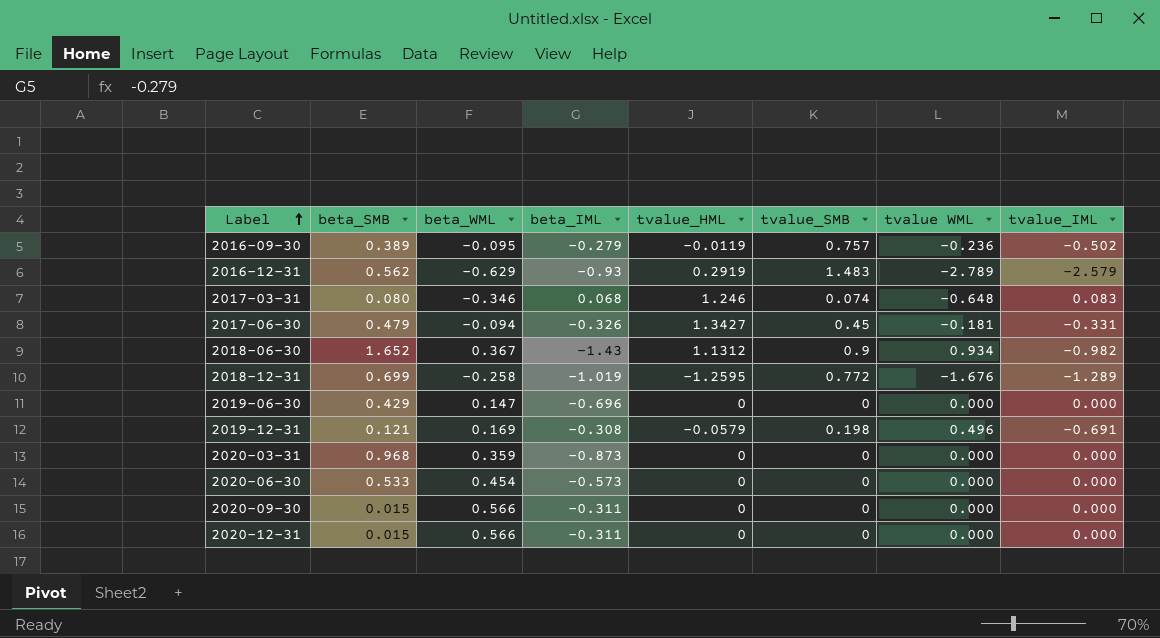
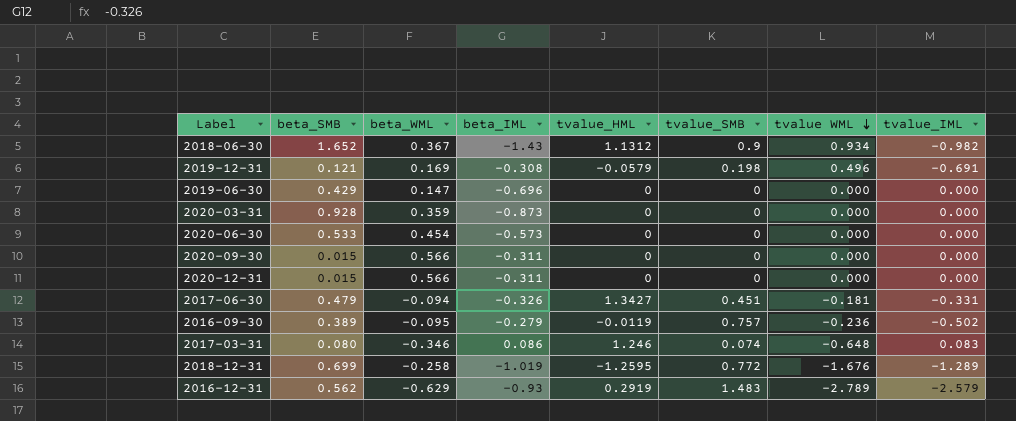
row order: Label ascending -> tvalue WML descending
2020-03-31 | beta_SMB: 0.968 -> 0.928
2017-06-30 | tvalue_SMB: 0.45 -> 0.451
2017-03-31 | beta_IML: 0.068 -> 0.086

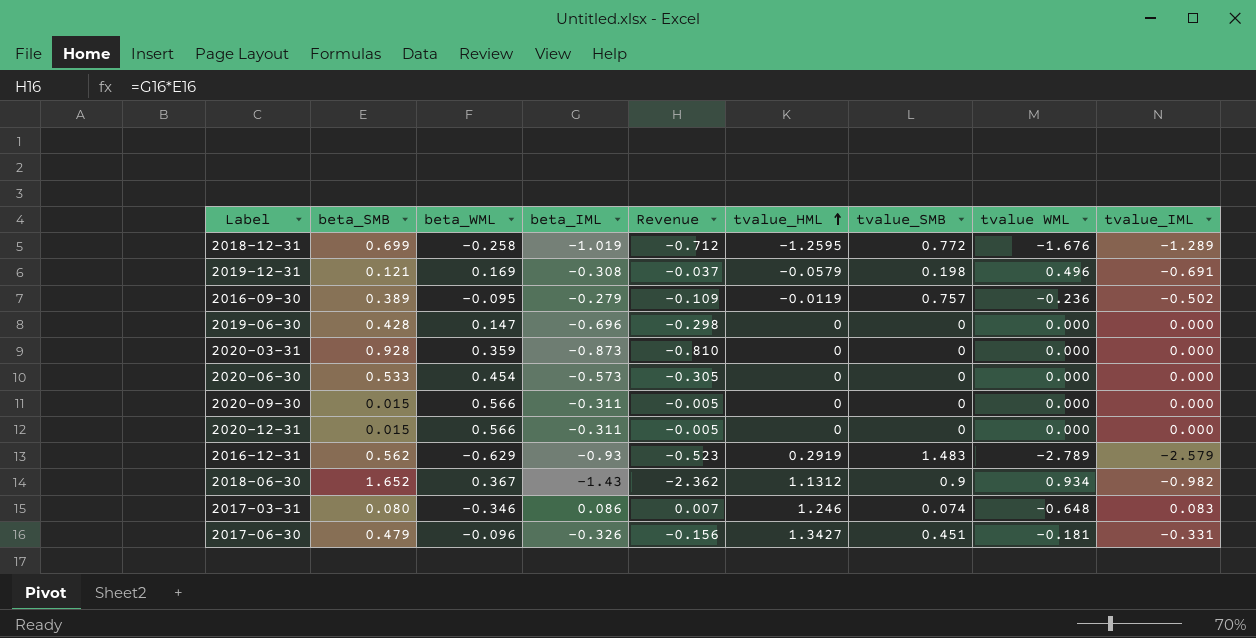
row order: tvalue WML descending -> tvalue_HML ascending
column Revenue | formula: none -> [beta_SMB] * [beta_IML]
2019-06-30 | beta_SMB: 0.429 -> 0.428
2017-06-30 | beta_WML: -0.094 -> -0.096

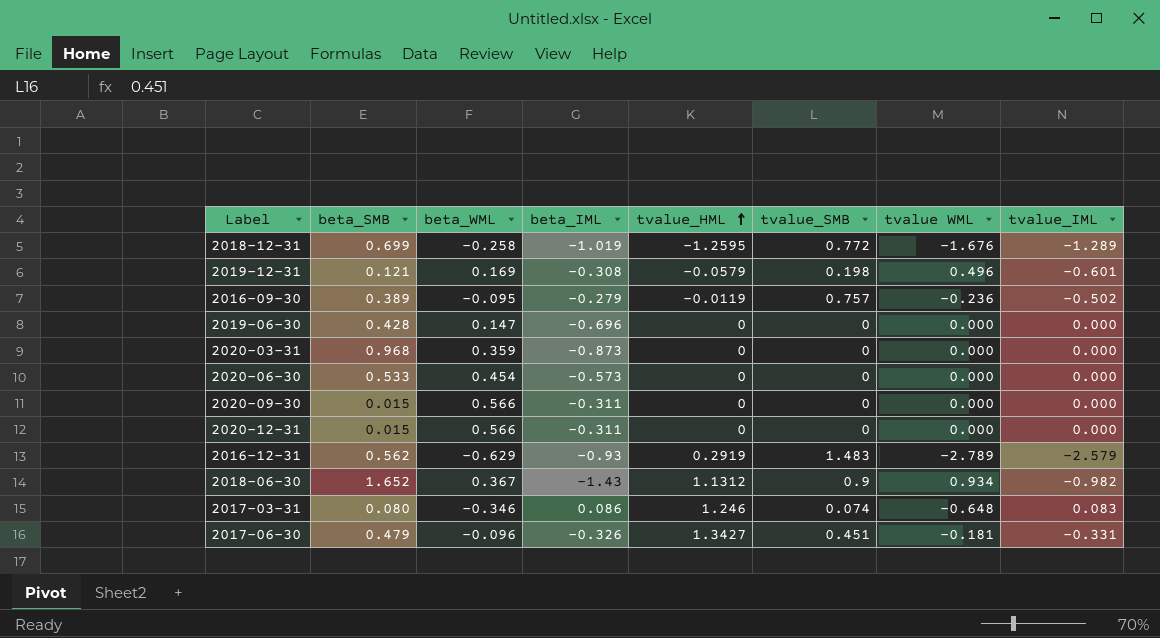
column Revenue | formula: [beta_SMB] * [beta_IML] -> none
2019-12-31 | tvalue_IML: -0.691 -> -0.601
2020-03-31 | beta_SMB: 0.928 -> 0.968

